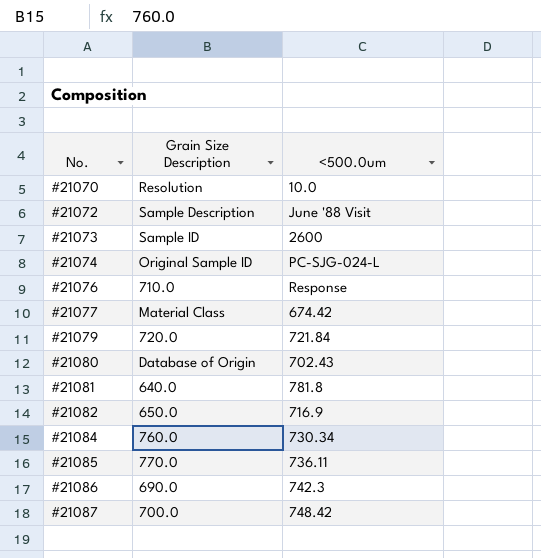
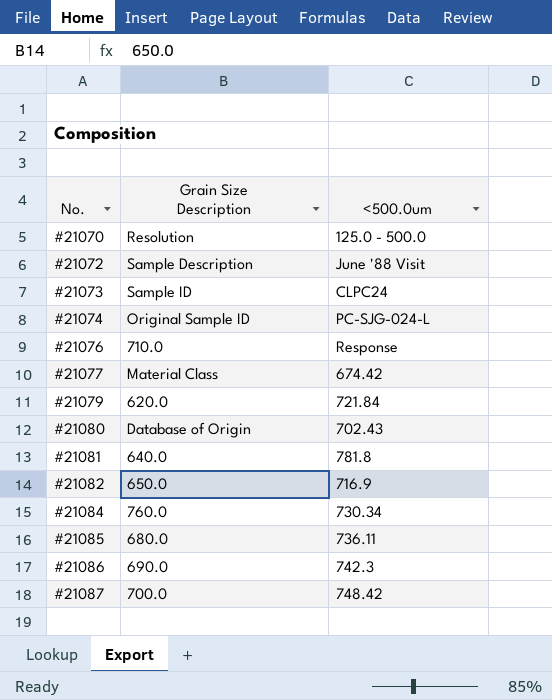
#21070 | <500.0um: 10.0 -> 125.0 - 500.0
#21073 | <500.0um: 2600 -> CLPC24
#21079 | Grain Size Description: 720.0 -> 620.0
#21085 | Grain Size Description: 770.0 -> 680.0

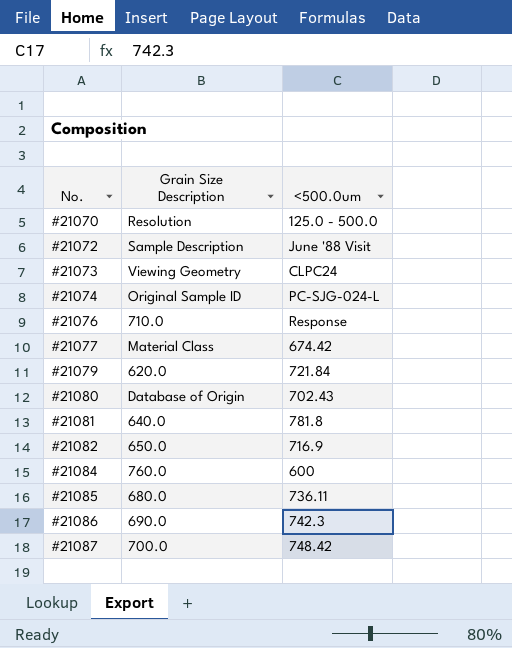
#21073 | Grain Size Description: Sample ID -> Viewing Geometry
#21084 | <500.0um: 730.34 -> 600

